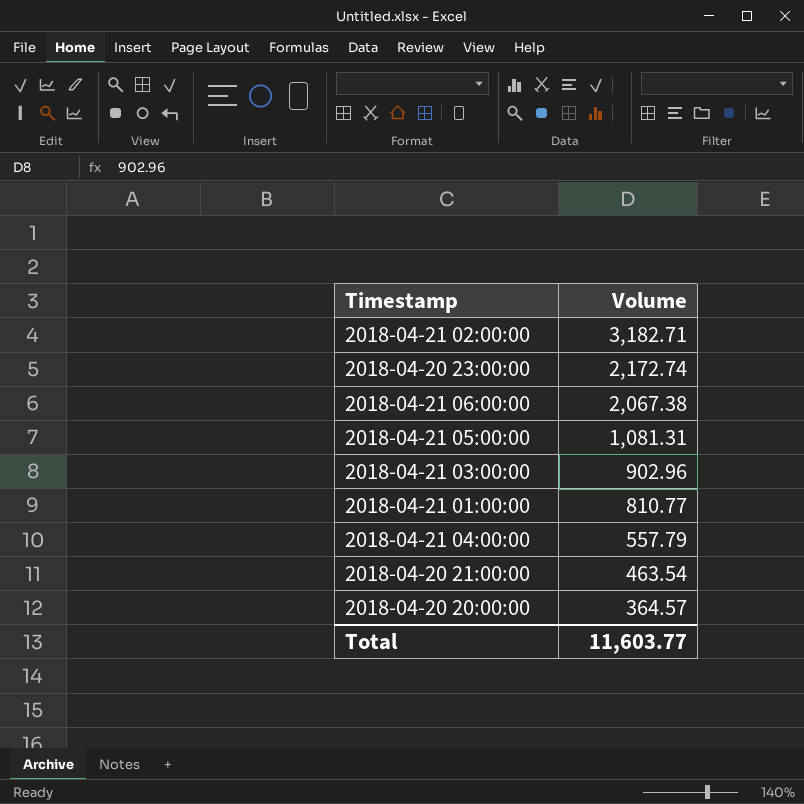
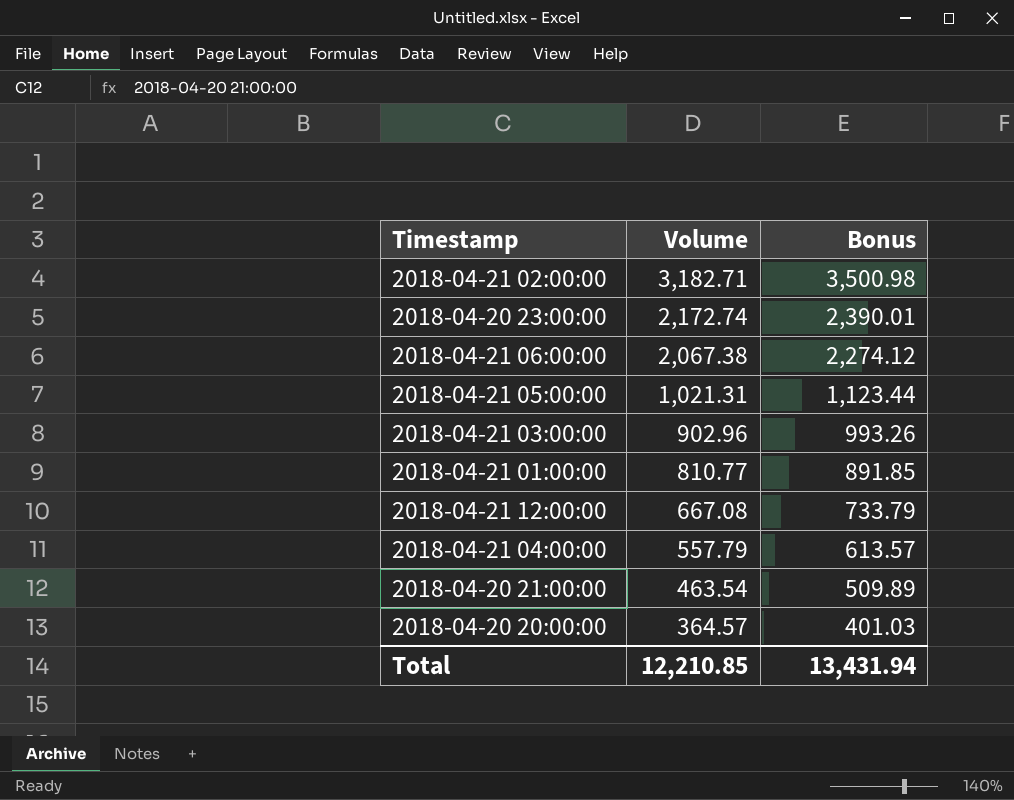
column Bonus | formula: none -> [Volume] * 1.1
2018-04-21 05:00:00 | Volume: 1,081.31 -> 1,021.31
row 2018-04-21 12:00:00: none -> 667.08 | 733.79
Total | Volume: 11,603.77 -> 12,210.85

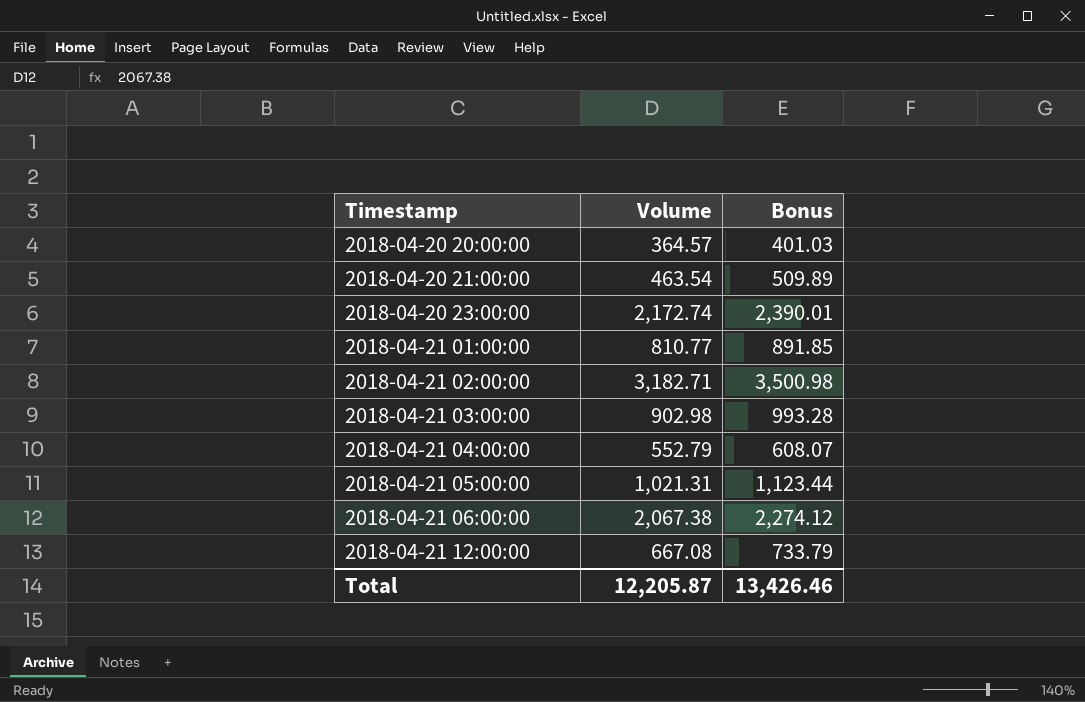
row order: Volume descending -> Timestamp ascending
2018-04-21 03:00:00 | Volume: 902.96 -> 902.98
2018-04-21 03:00:00 | Bonus: 993.26 -> 993.28
2018-04-21 04:00:00 | Volume: 557.79 -> 552.79
2018-04-21 04:00:00 | Bonus: 613.57 -> 608.07
Total | Volume: 12,210.85 -> 12,205.87
Total | Bonus: 13,431.94 -> 13,426.46

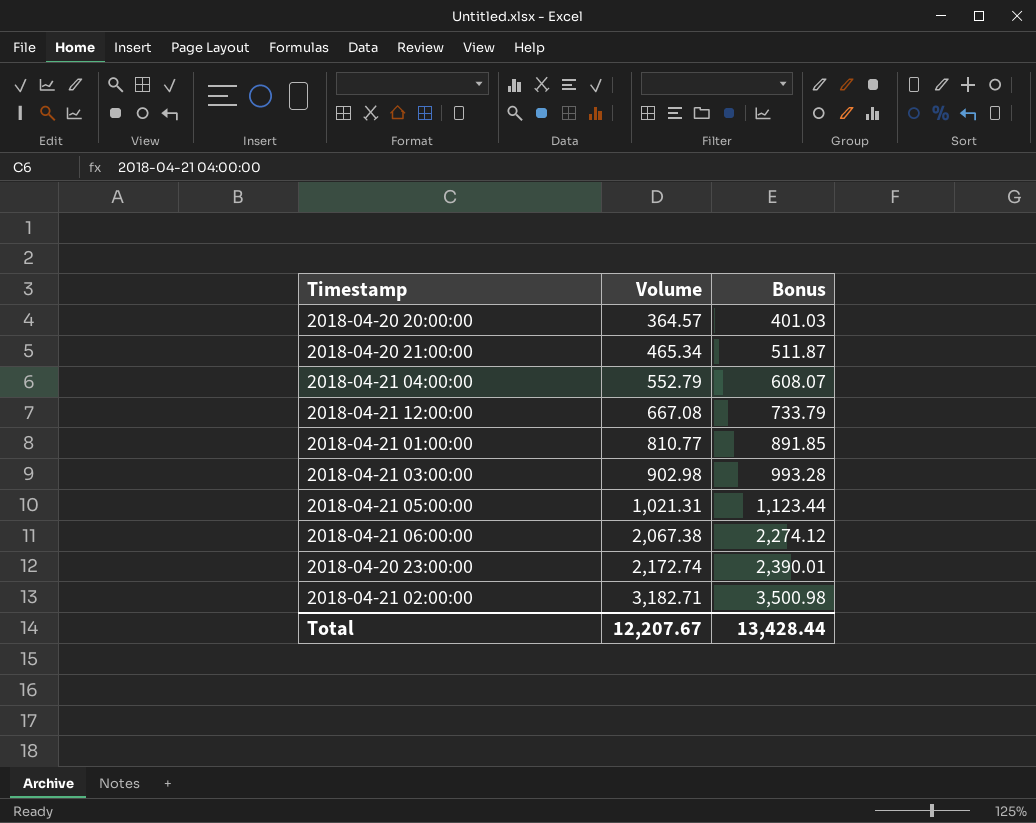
row order: Timestamp ascending -> Volume ascending
2018-04-20 21:00:00 | Volume: 463.54 -> 465.34
2018-04-20 21:00:00 | Bonus: 509.89 -> 511.87
Total | Volume: 12,205.87 -> 12,207.67
Total | Bonus: 13,426.46 -> 13,428.44

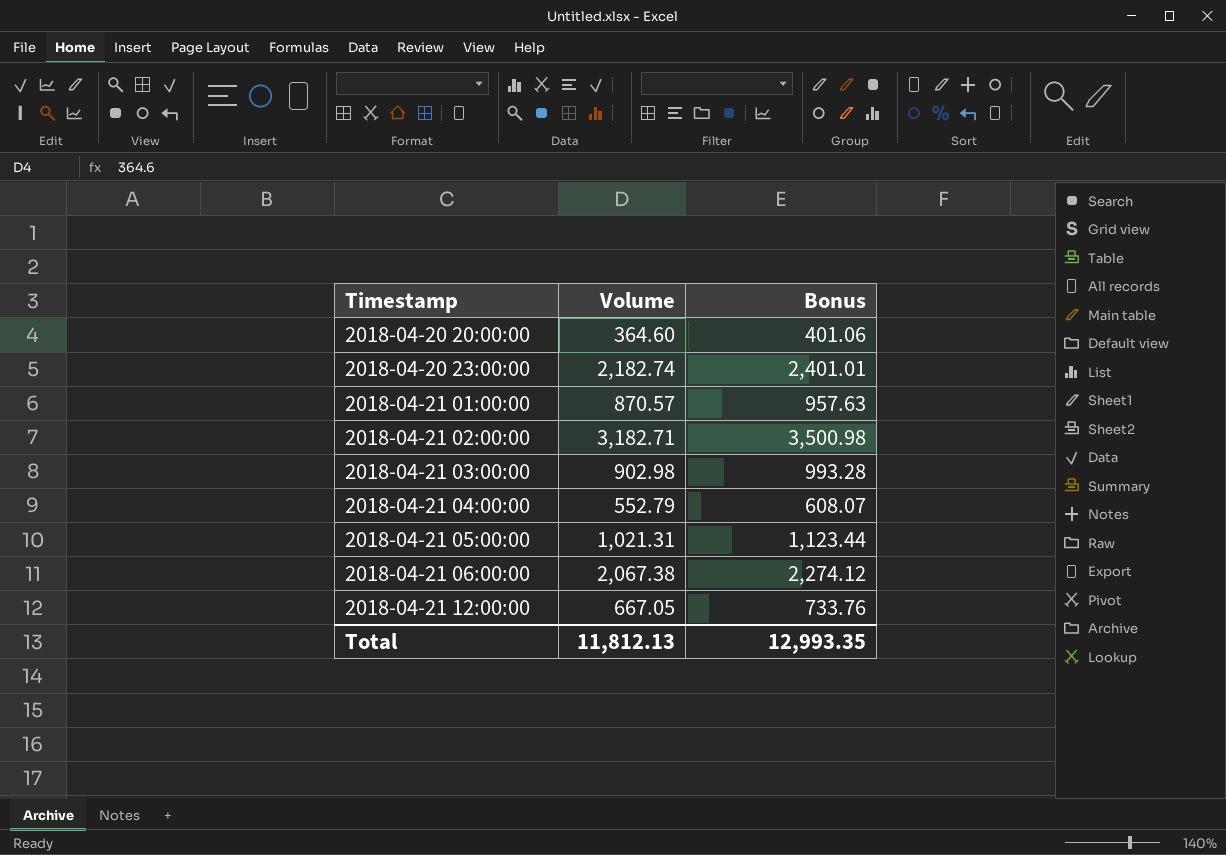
row order: Volume ascending -> Timestamp ascending
row 2018-04-20 21:00:00: 465.34 | 511.87 -> none
2018-04-20 20:00:00 | Volume: 364.57 -> 364.60
2018-04-20 20:00:00 | Bonus: 401.03 -> 401.06
2018-04-20 23:00:00 | Volume: 2,172.74 -> 2,182.74
2018-04-20 23:00:00 | Bonus: 2,390.01 -> 2,401.01
2018-04-21 01:00:00 | Volume: 810.77 -> 870.57
2018-04-21 01:00:00 | Bonus: 891.85 -> 957.63
2018-04-21 12:00:00 | Volume: 667.08 -> 667.05
2018-04-21 12:00:00 | Bonus: 733.79 -> 733.76
Total | Volume: 12,207.67 -> 11,812.13
Total | Bonus: 13,428.44 -> 12,993.35

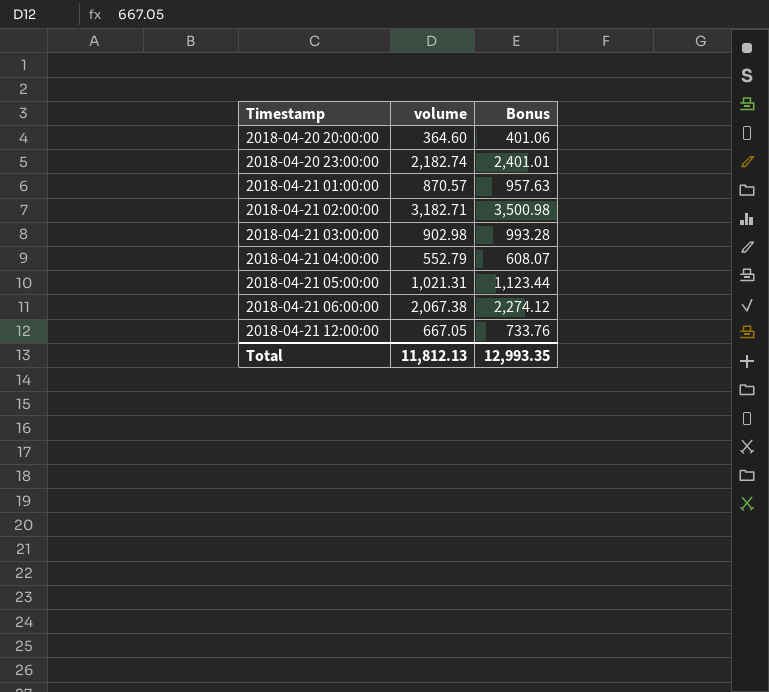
column name: Volume -> volume

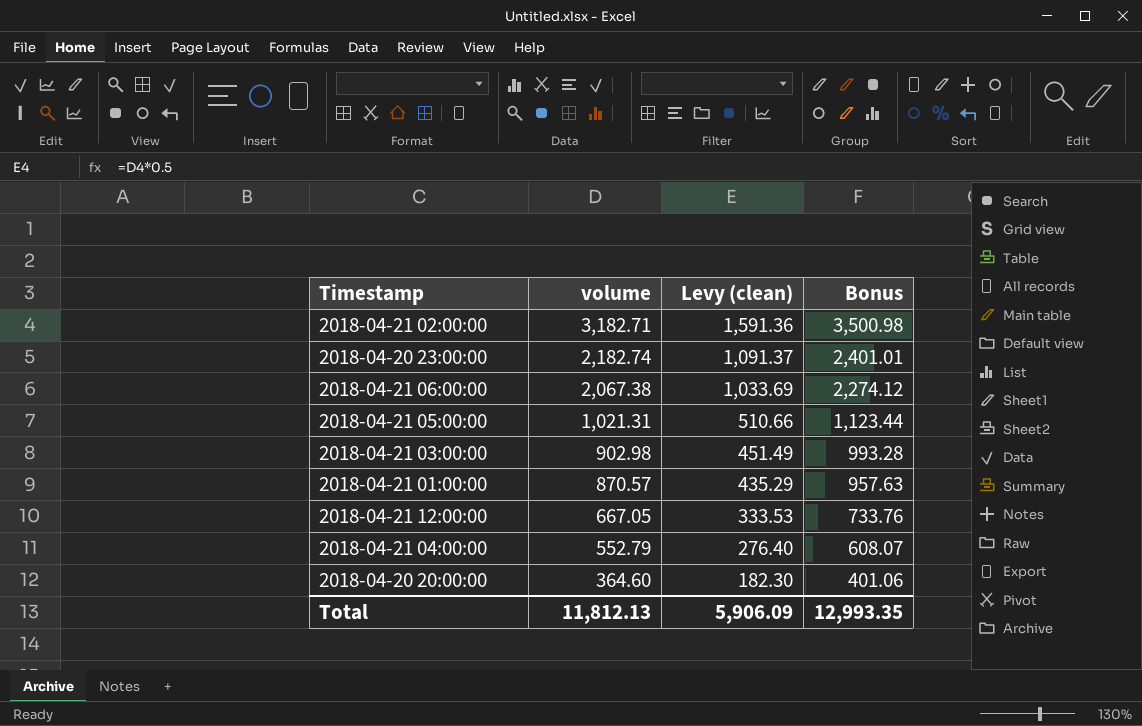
row order: Timestamp ascending -> volume descending
column Levy (clean) | formula: none -> [volume] * 0.5

